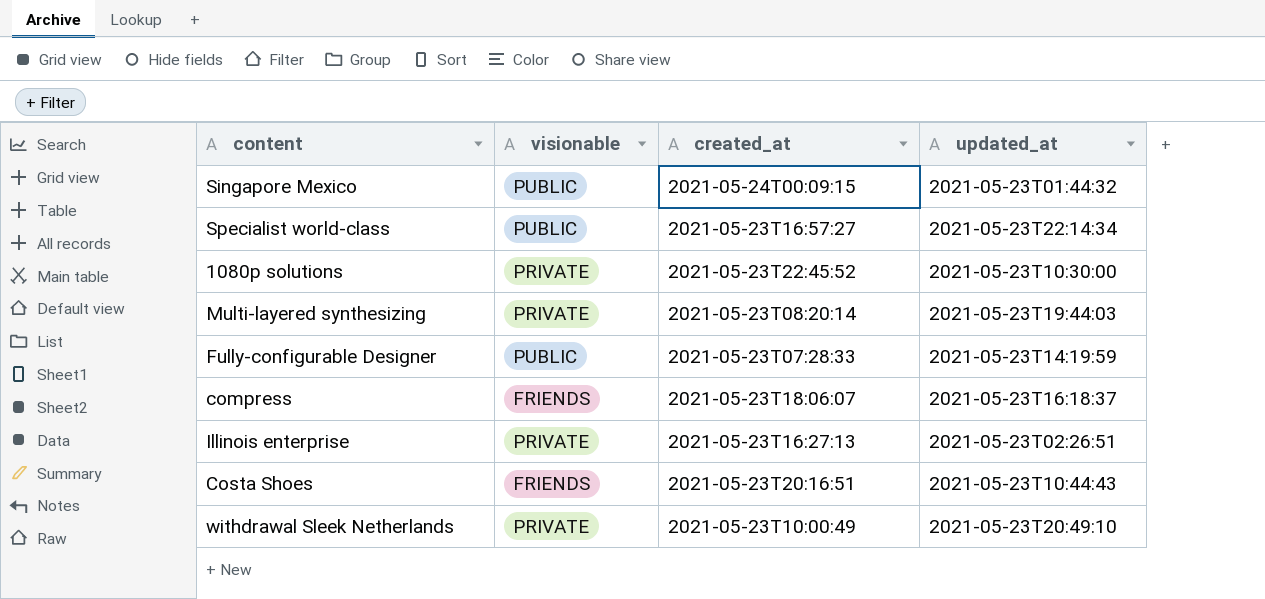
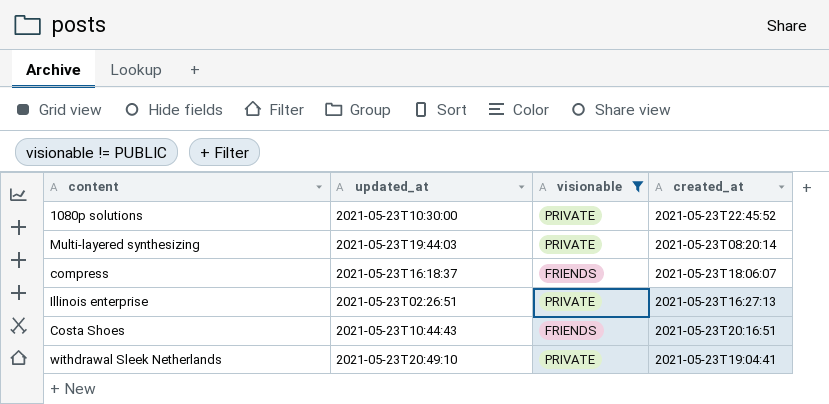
filter: none -> visionable != PUBLIC
column updated_at | position: 4 -> 2
withdrawal Sleek Netherlands | created_at: 2021-05-23T10:00:49 -> 2021-05-23T19:04:41

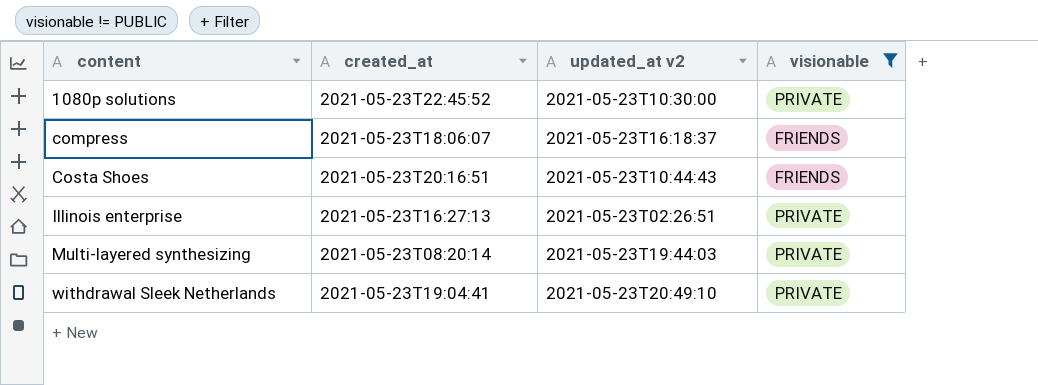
row order: none -> content ascending
column created_at | position: 4 -> 2
column name: updated_at -> updated_at v2

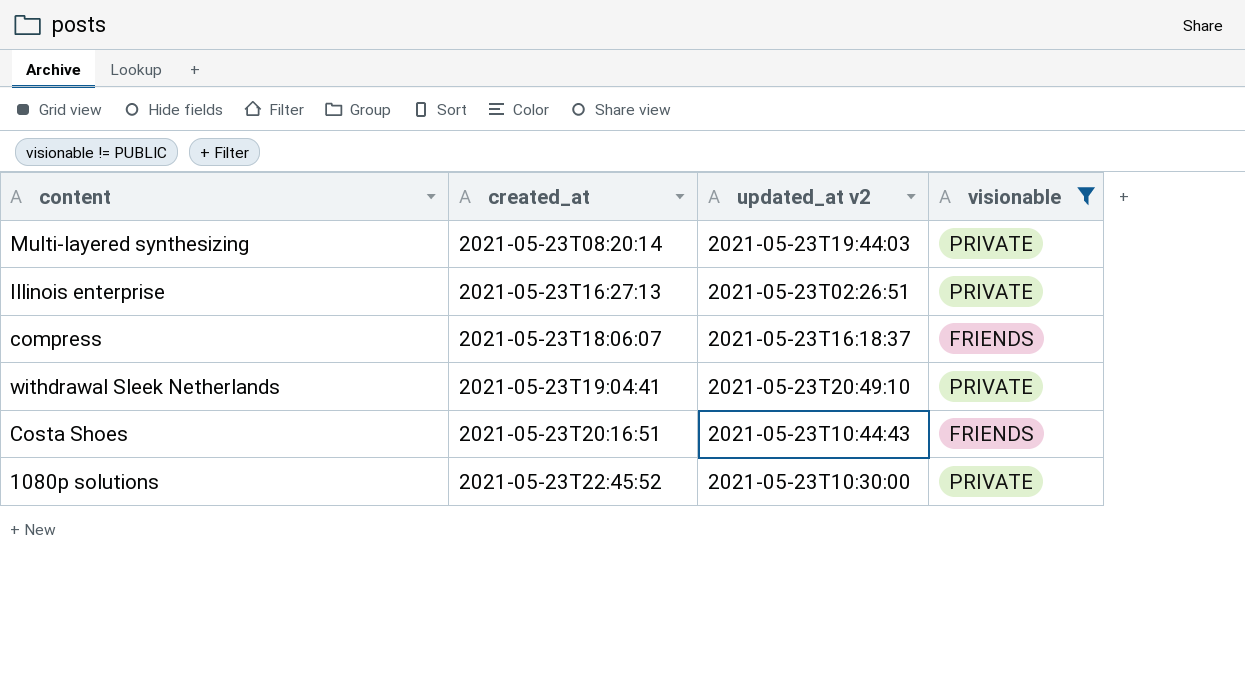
row order: content ascending -> created_at ascending

